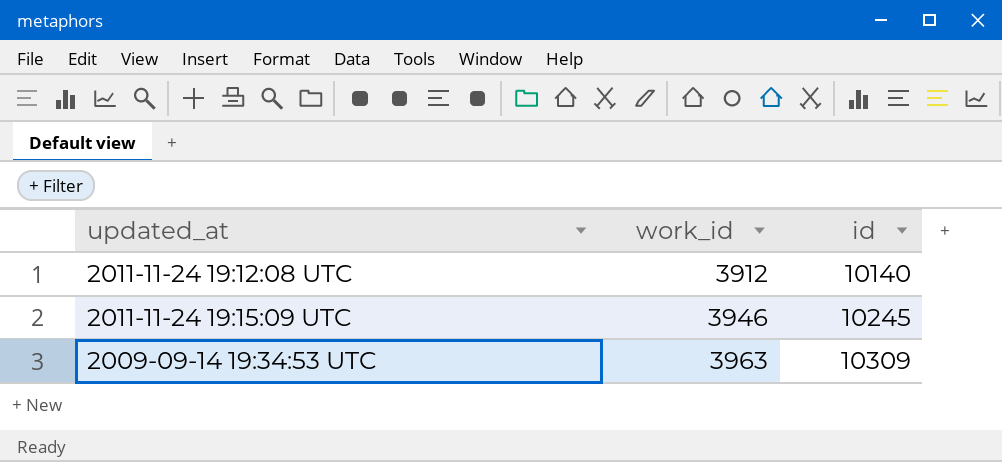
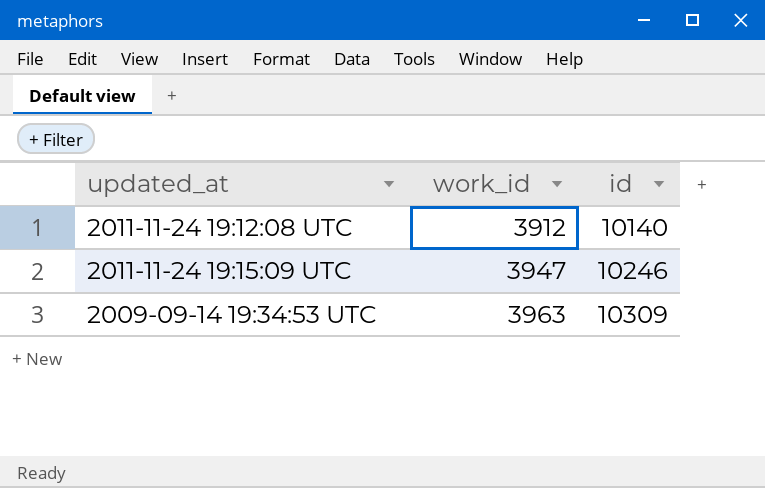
2011-11-24 19:15:09 UTC | work_id: 3946 -> 3947
2011-11-24 19:15:09 UTC | id: 10245 -> 10246

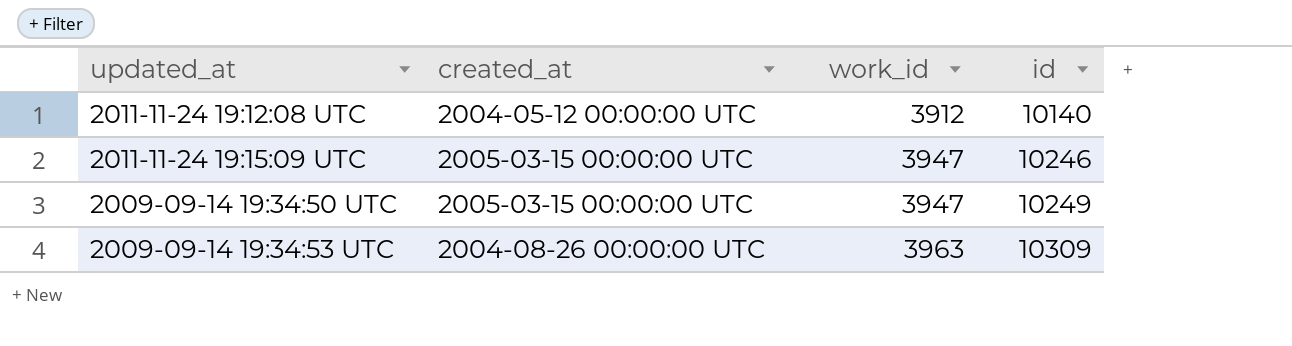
column created_at | position: none -> 2
row 2009-09-14 19:34:50 UTC: none -> 2005-03-15 00:00:00 UTC | 3947 | 10249

